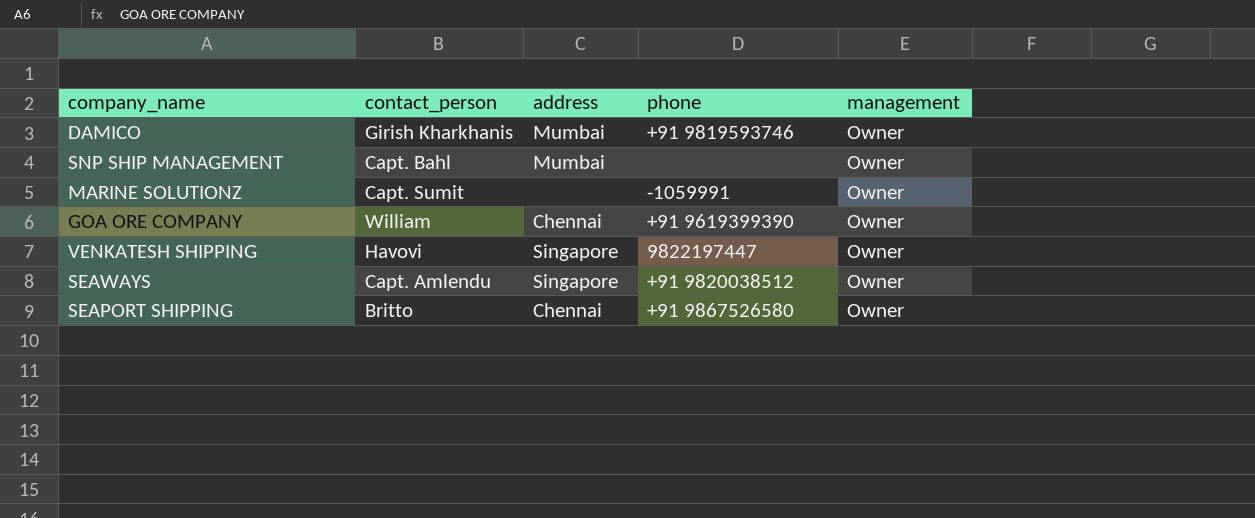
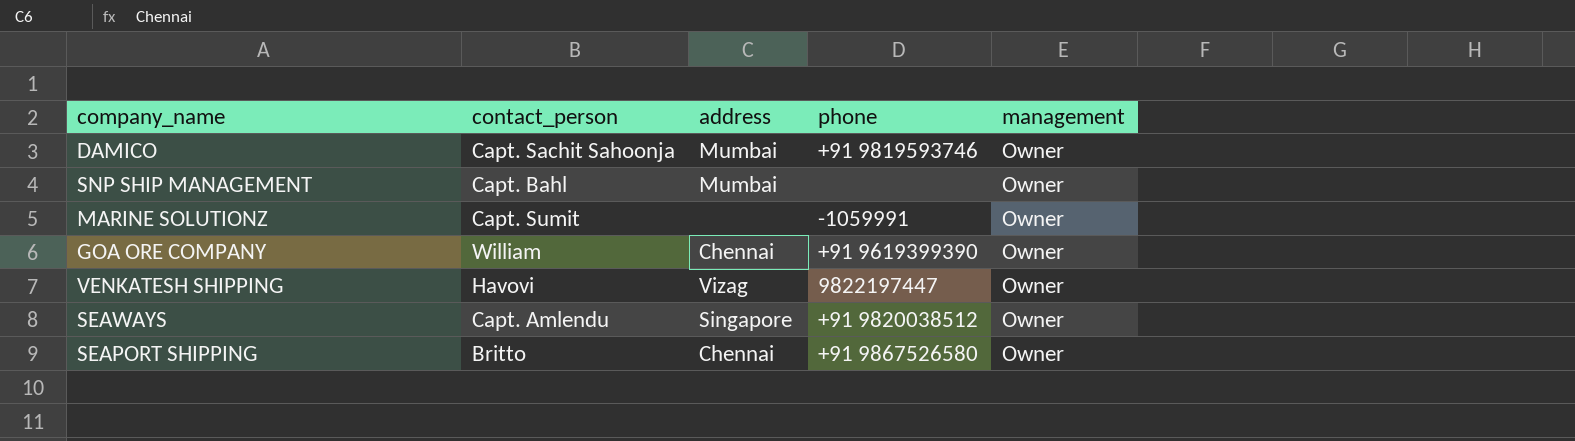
DAMICO | contact_person: Girish Kharkhanis -> Capt. Sachit Sahoonja
VENKATESH SHIPPING | address: Singapore -> Vizag

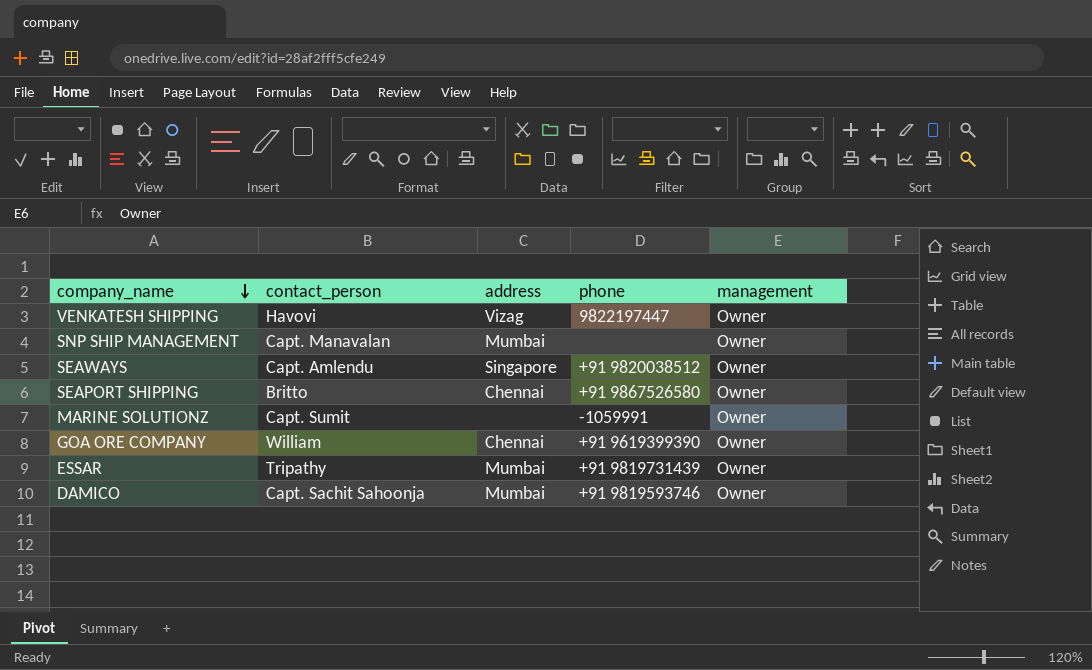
row order: none -> company_name descending
SNP SHIP MANAGEMENT | contact_person: Capt. Bahl -> Capt. Manavalan
row ESSAR: none -> Tripathy | Mumbai | +91 9819731439 | Owner

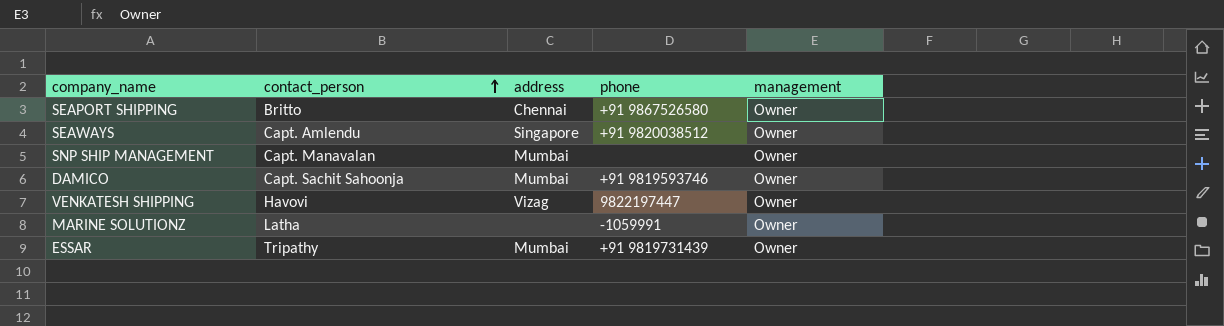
row order: company_name descending -> contact_person ascending
row GOA ORE COMPANY: William | Chennai | +91 9619399390 | Owner -> none
MARINE SOLUTIONZ | contact_person: Capt. Sumit -> Latha

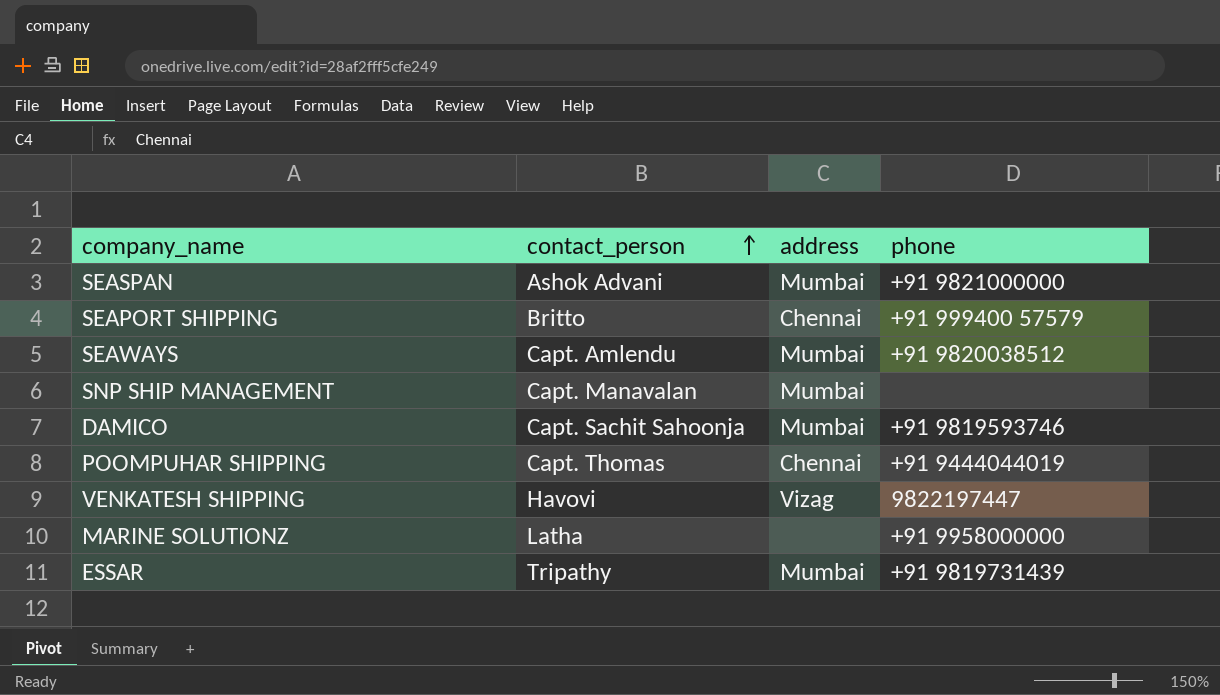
column management | position: 5 -> none
row SEASPAN: none -> Ashok Advani | Mumbai | +91 9821000000
SEAPORT SHIPPING | phone: +91 9867526580 -> +91 999400 57579
SEAWAYS | address: Singapore -> Mumbai
row POOMPUHAR SHIPPING: none -> Capt. Thomas | Chennai | +91 9444044019
MARINE SOLUTIONZ | phone: -1059991 -> +91 9958000000

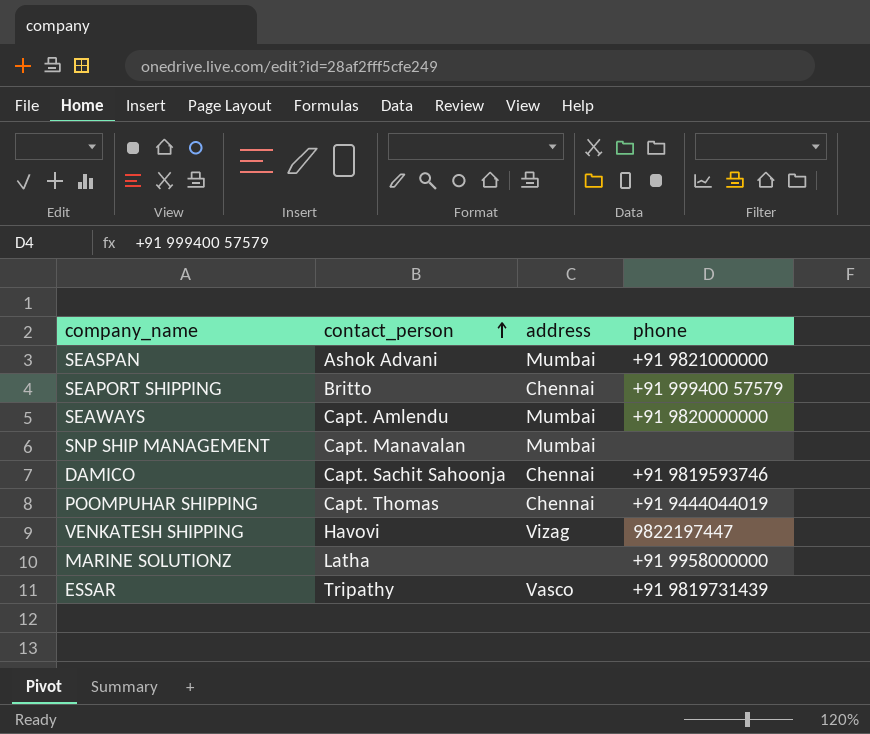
SEAWAYS | phone: +91 9820038512 -> +91 9820000000
DAMICO | address: Mumbai -> Chennai
ESSAR | address: Mumbai -> Vasco

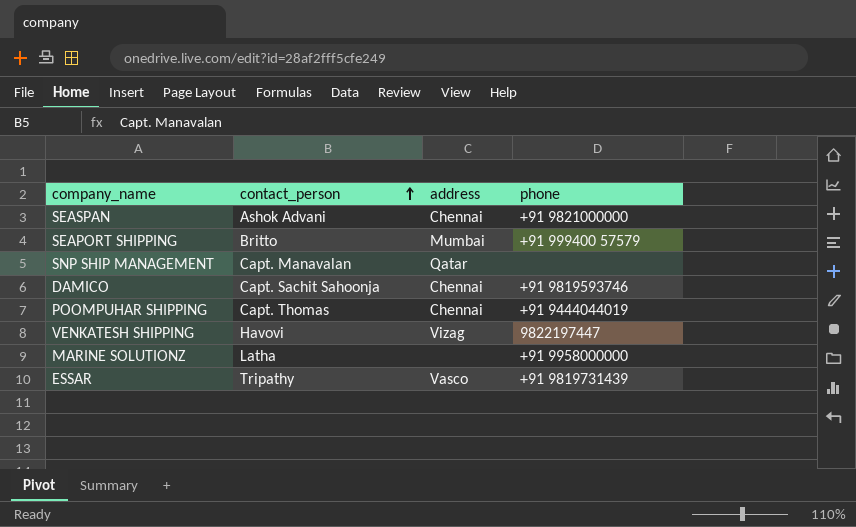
row SEAWAYS: Capt. Amlendu | Mumbai | +91 9820000000 -> none
SEASPAN | address: Mumbai -> Chennai
SEAPORT SHIPPING | address: Chennai -> Mumbai
SNP SHIP MANAGEMENT | address: Mumbai -> Qatar

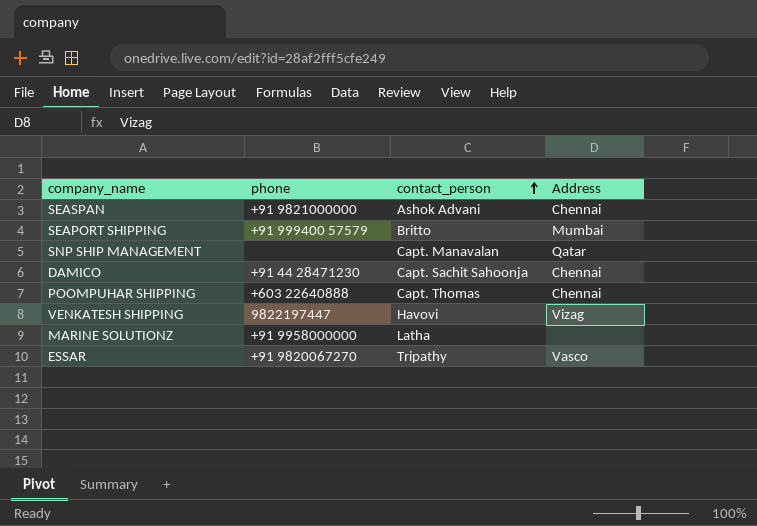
column phone | position: 4 -> 2
column name: address -> Address
DAMICO | phone: +91 9819593746 -> +91 44 28471230
POOMPUHAR SHIPPING | phone: +91 9444044019 -> +603 22640888
ESSAR | phone: +91 9819731439 -> +91 9820067270

